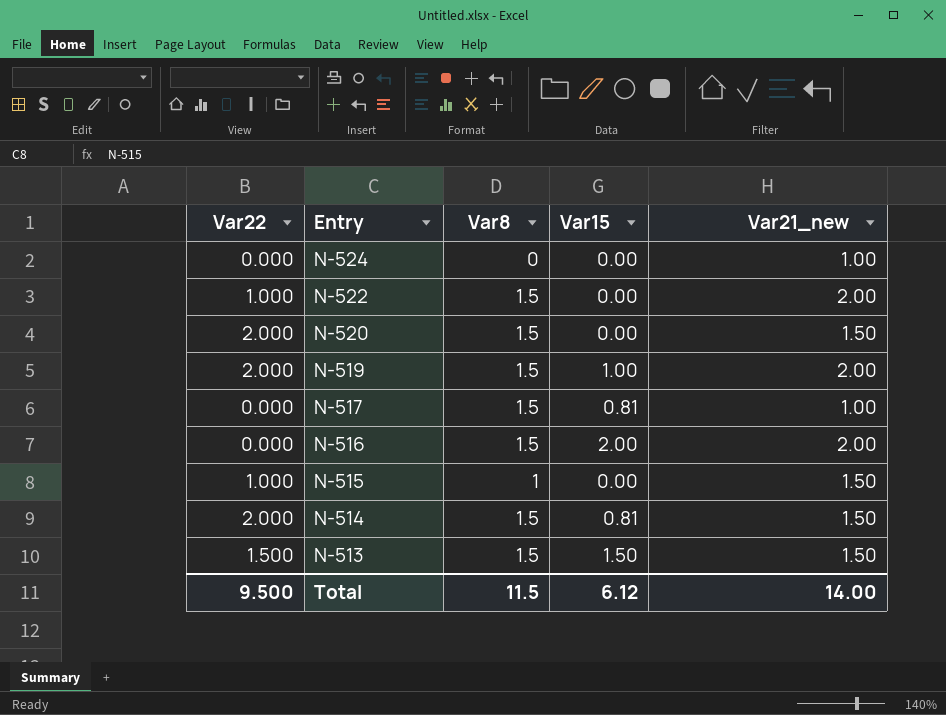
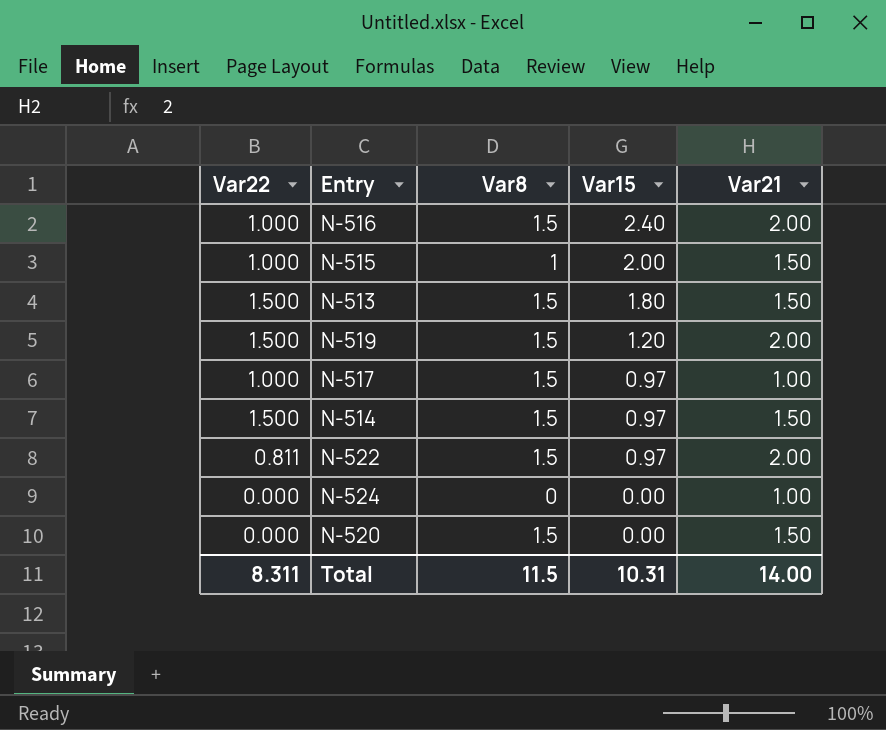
row order: Entry descending -> Var15 descending
column name: Var21_new -> Var21
N-516 | Var22: 0.000 -> 1.000
N-516 | Var15: 2.00 -> 2.40
N-515 | Var15: 0.00 -> 2.00
N-513 | Var15: 1.50 -> 1.80
N-519 | Var22: 2.000 -> 1.500
N-519 | Var15: 1.00 -> 1.20
N-517 | Var22: 0.000 -> 1.000
N-517 | Var15: 0.81 -> 0.97
N-514 | Var22: 2.000 -> 1.500
N-514 | Var15: 0.81 -> 0.97
N-522 | Var22: 1.000 -> 0.811
N-522 | Var15: 0.00 -> 0.97
N-520 | Var22: 2.000 -> 0.000
Total | Var22: 9.500 -> 8.311
Total | Var15: 6.12 -> 10.31

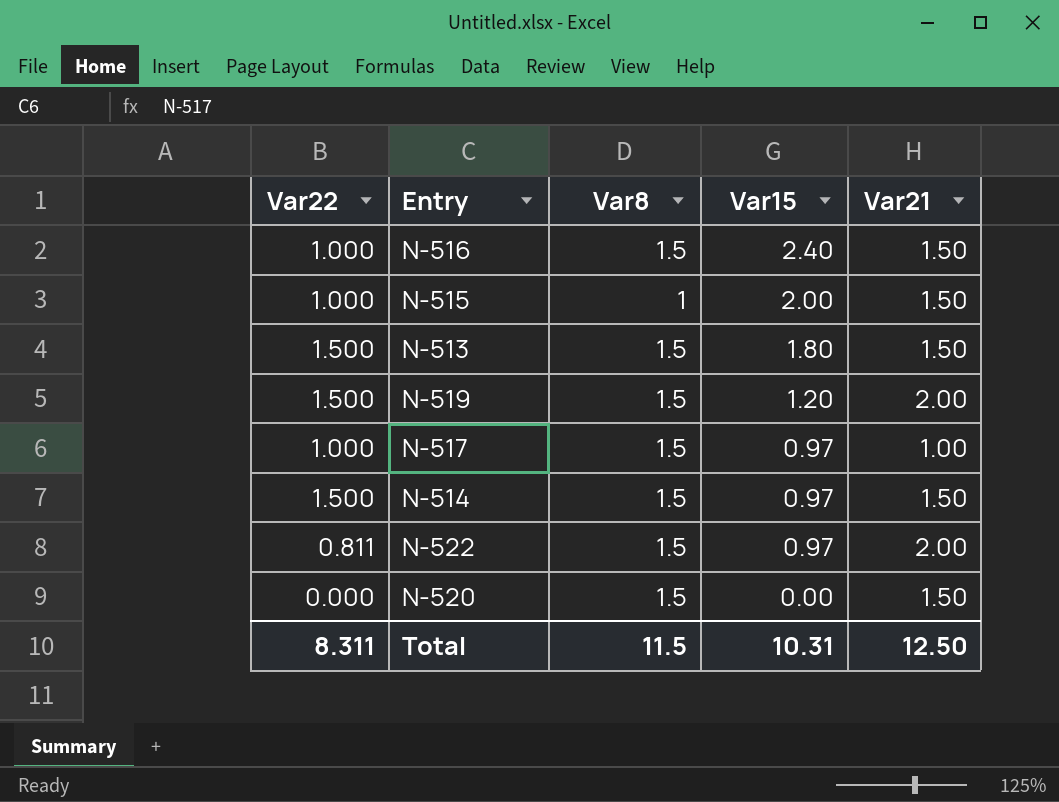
row N-524: 0.000 | 0 | 0.00 | 1.00 -> none
N-516 | Var21: 2.00 -> 1.50
Total | Var21: 14.00 -> 12.50

